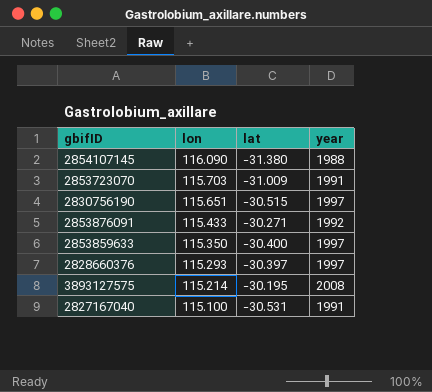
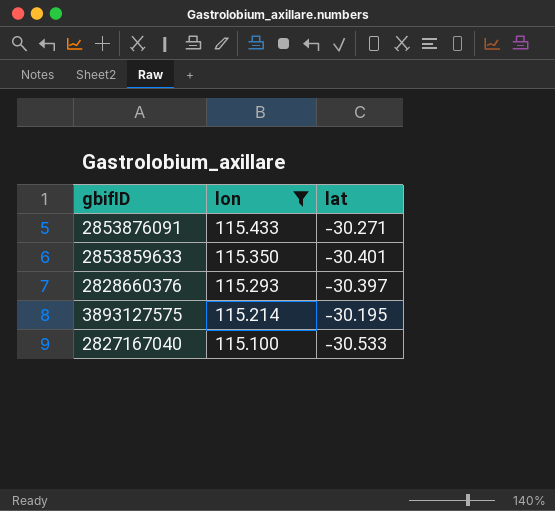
filter: none -> lon <= 115.433
column year | position: 4 -> none
2853859633 | lat: -30.400 -> -30.401
2827167040 | lat: -30.531 -> -30.533

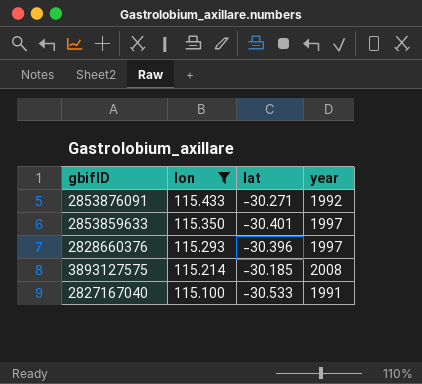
column year | position: none -> 4
2828660376 | lat: -30.397 -> -30.396
3893127575 | lat: -30.195 -> -30.185

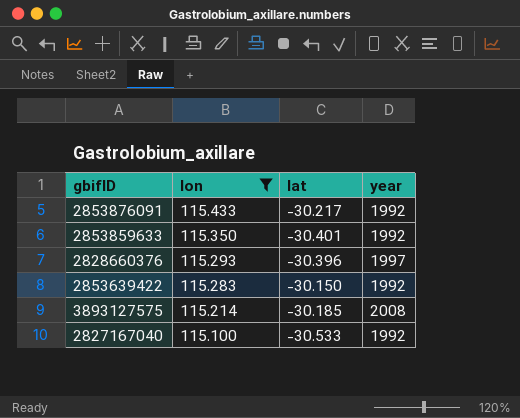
2853876091 | lat: -30.271 -> -30.217
2853859633 | year: 1997 -> 1992
row 2853639422: none -> 115.283 | -30.150 | 1992
2827167040 | year: 1991 -> 1992

